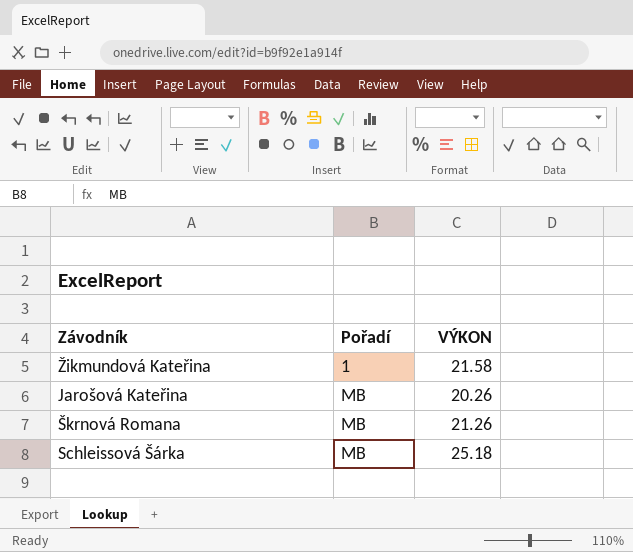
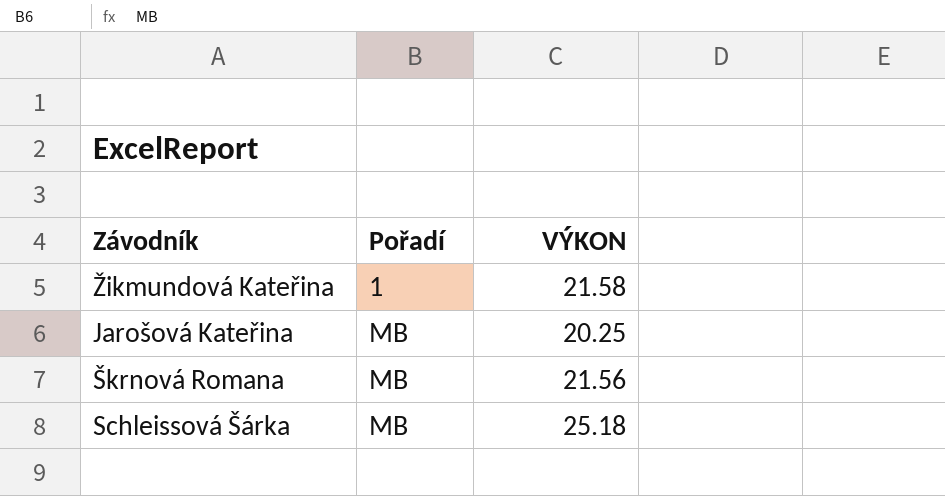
Jarošová Kateřina | VÝKON: 20.26 -> 20.25
Škrnová Romana | VÝKON: 21.26 -> 21.56

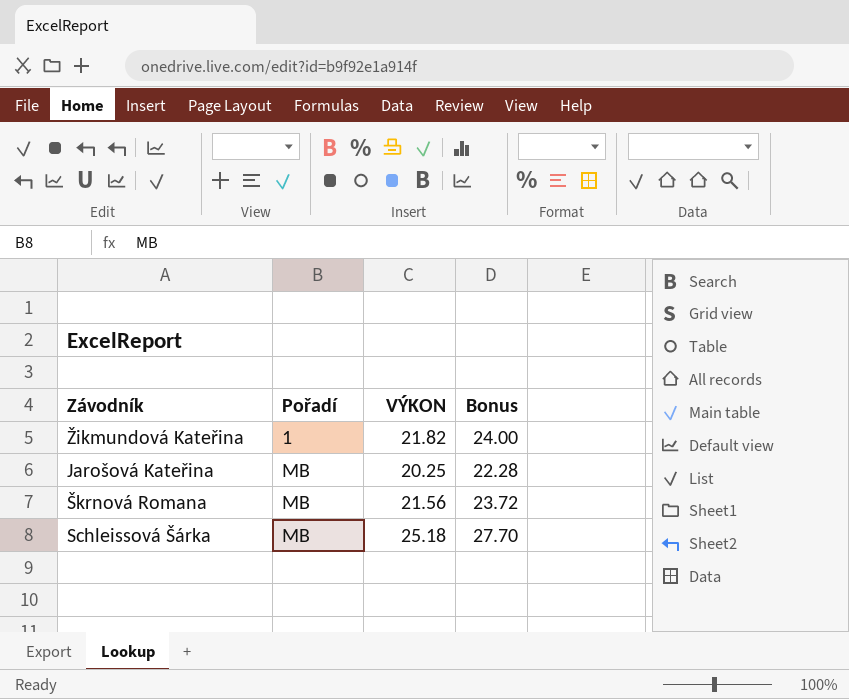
column Bonus | formula: none -> [VÝKON] * 1.1
Žikmundová Kateřina | VÝKON: 21.58 -> 21.82

